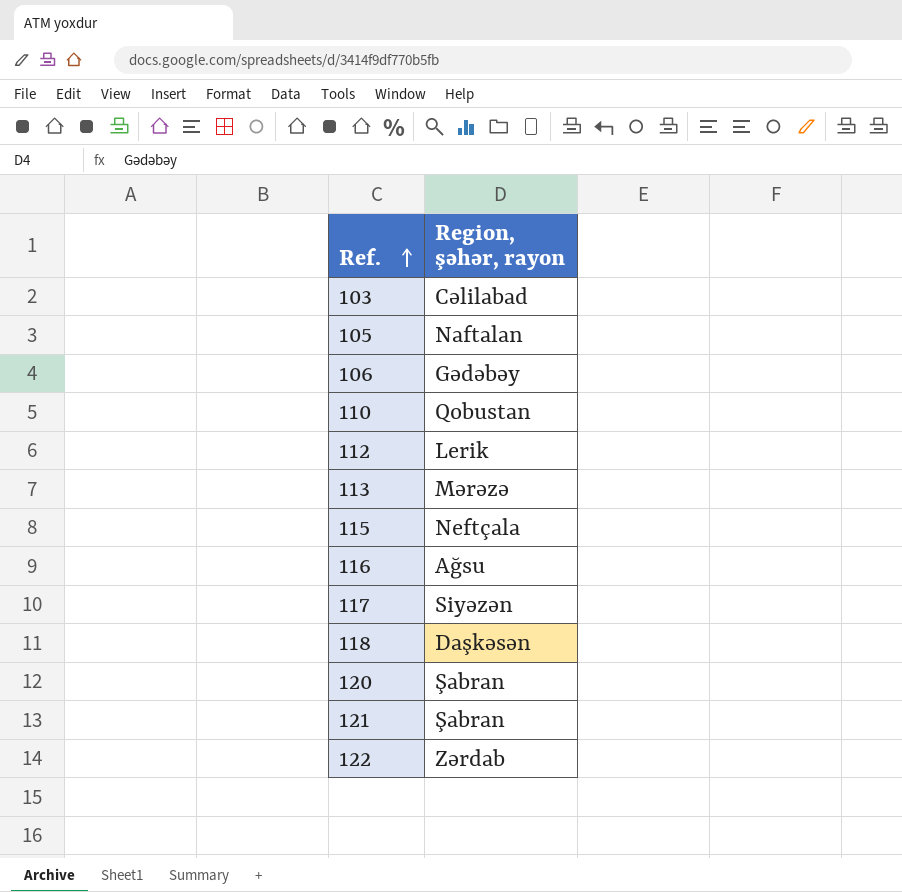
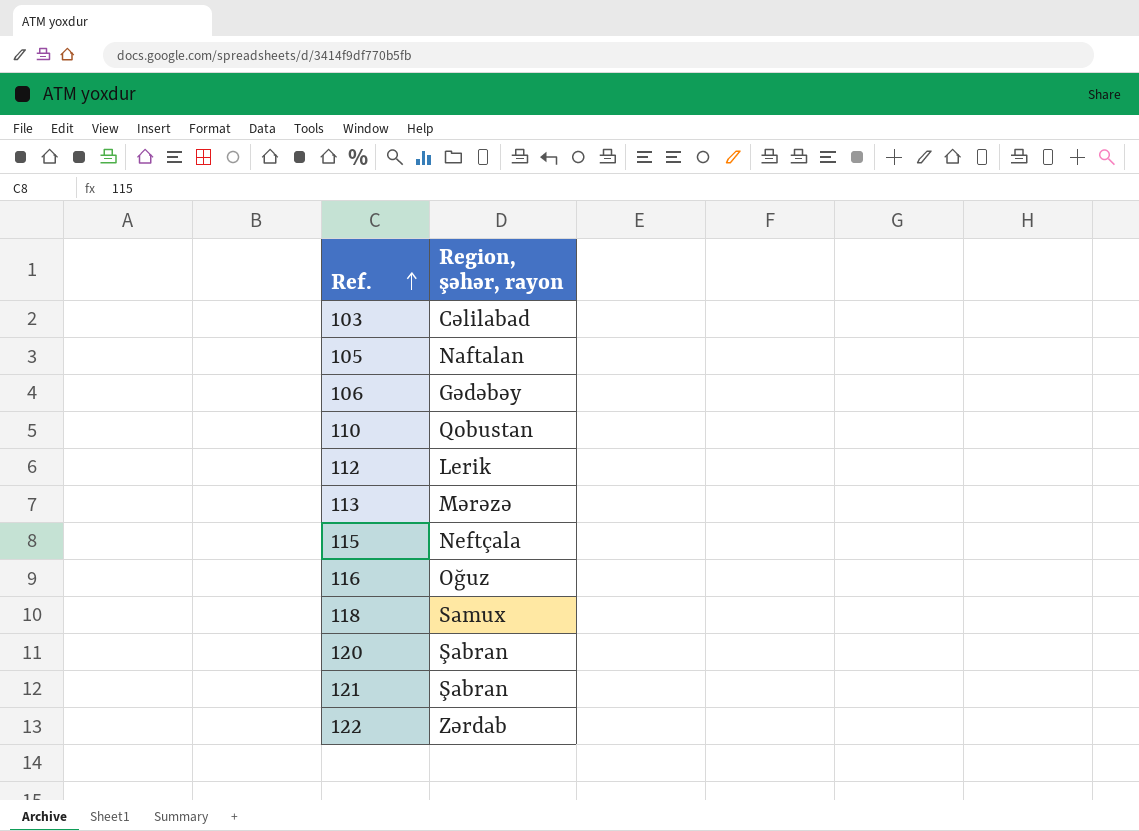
row 117: Siyəzən -> none
116 | Region, şəhər, rayon: Ağsu -> Oğuz
118 | Region, şəhər, rayon: Daşkəsən -> Samux

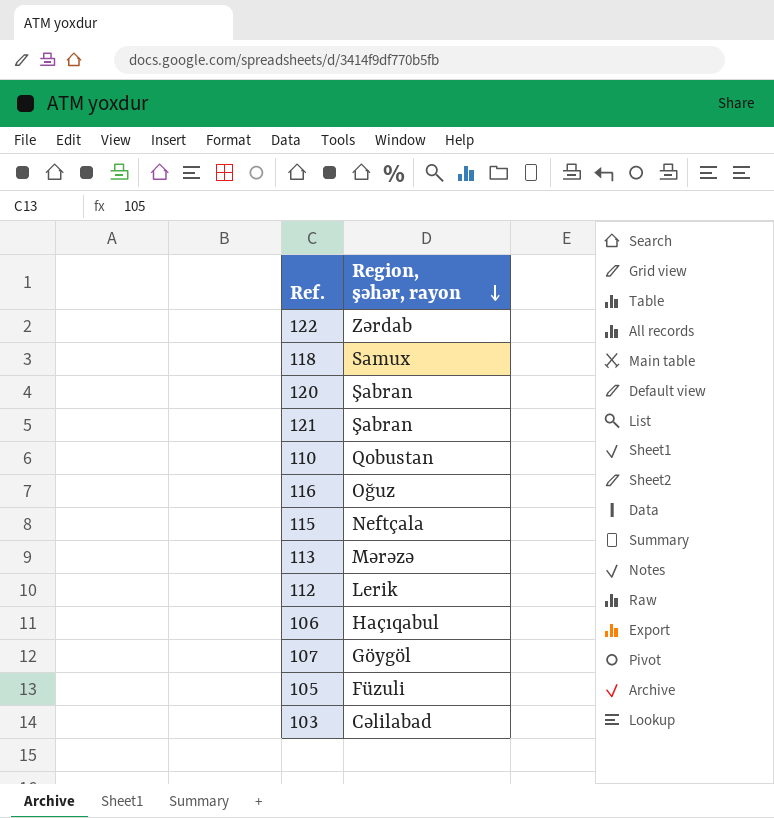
row order: Ref. ascending -> Region, şəhər, rayon descending
106 | Region, şəhər, rayon: Gədəbəy -> Haçıqabul
row 107: none -> Göygöl
105 | Region, şəhər, rayon: Naftalan -> Füzuli

